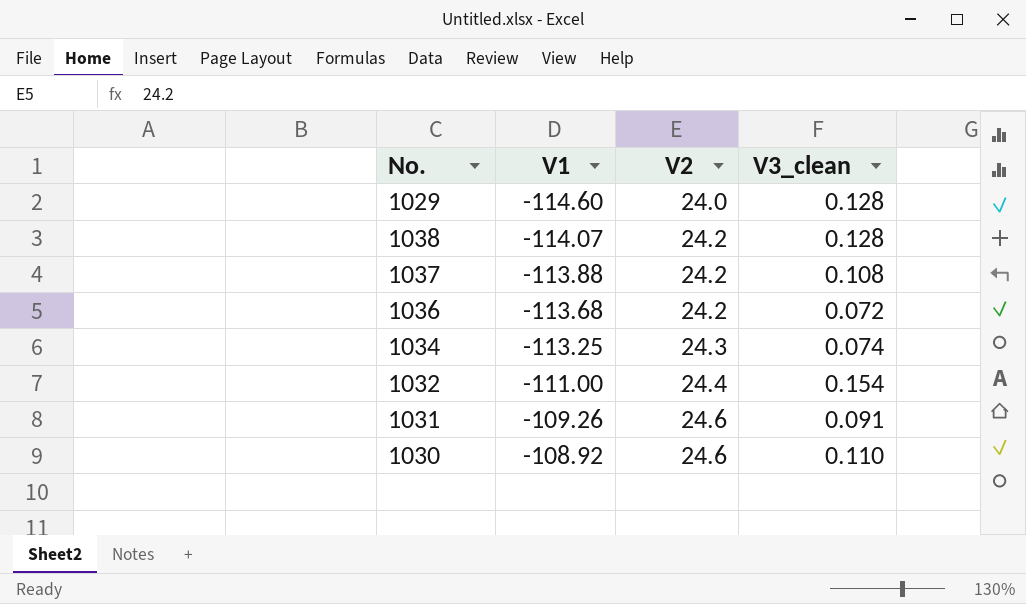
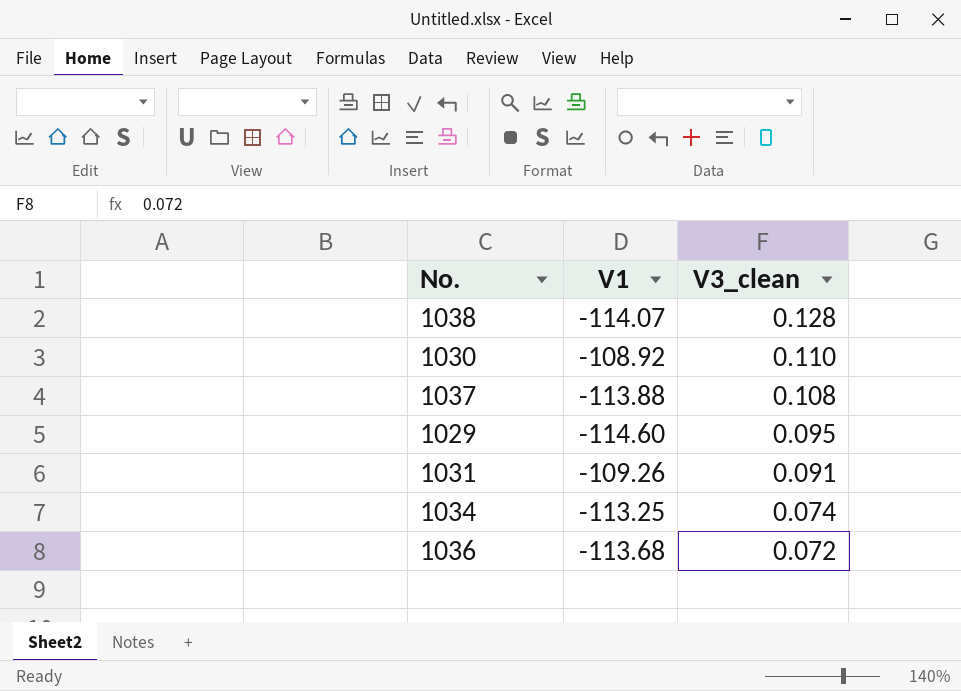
row order: V1 ascending -> V3_clean descending
column V2 | position: 3 -> none
row 1032: -111.00 | 24.4 | 0.154 -> none
1029 | V3_clean: 0.128 -> 0.095

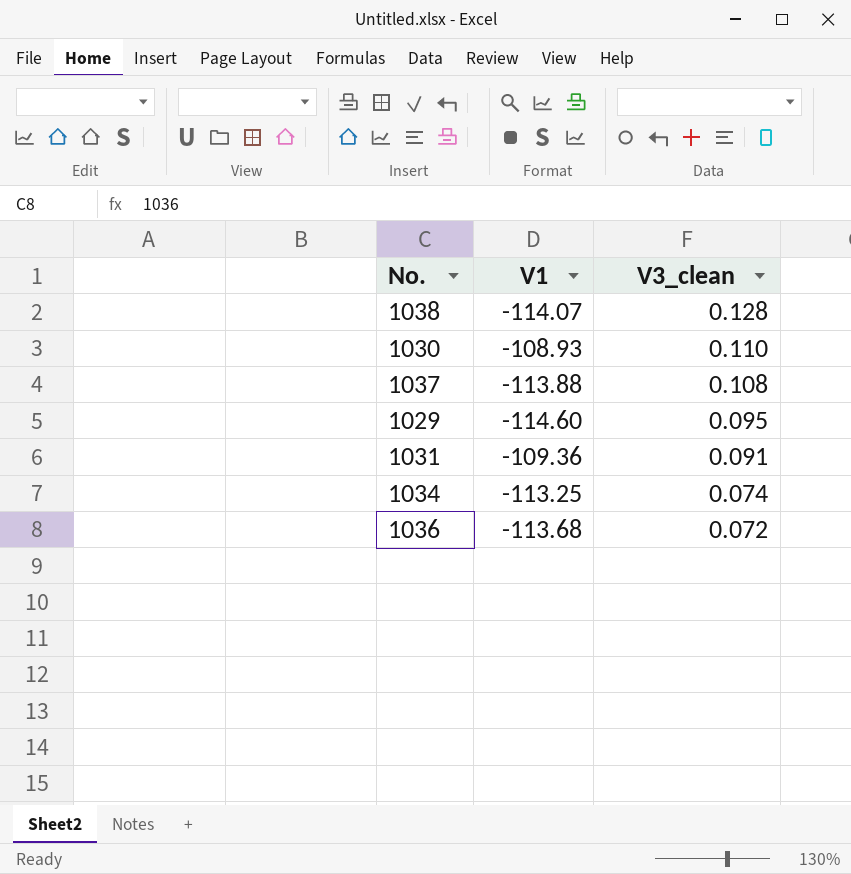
1030 | V1: -108.92 -> -108.93
1031 | V1: -109.26 -> -109.36

